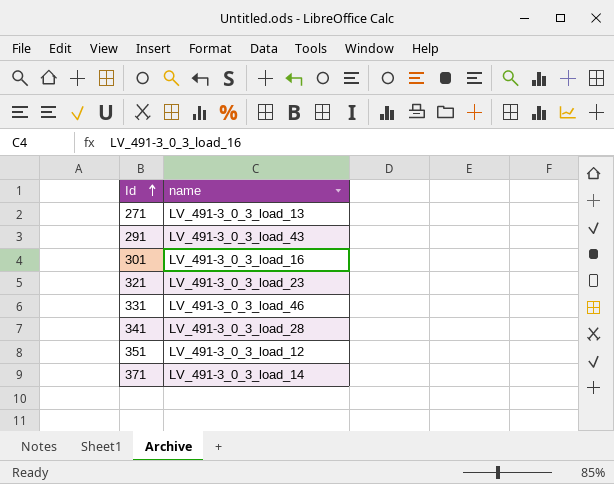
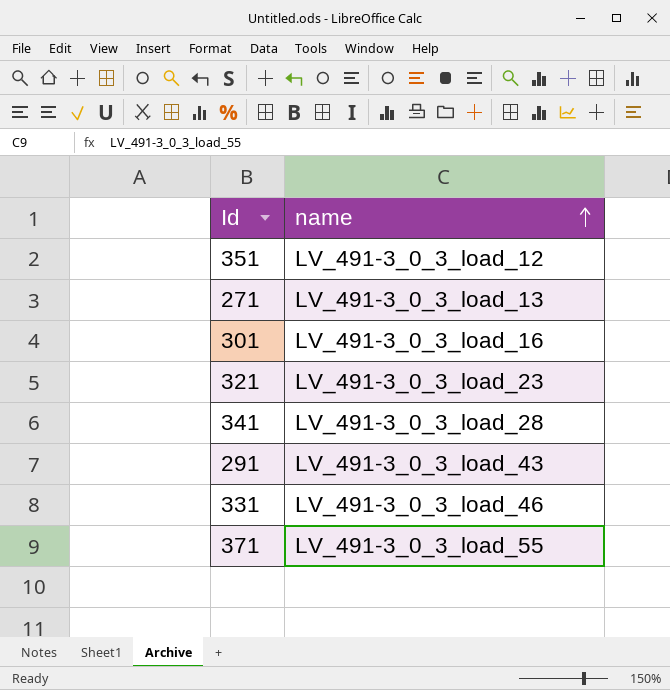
row order: Id ascending -> name ascending
371 | name: LV_491-3_0_3_load_14 -> LV_491-3_0_3_load_55

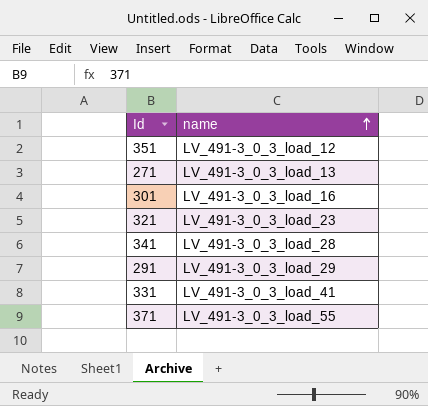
291 | name: LV_491-3_0_3_load_43 -> LV_491-3_0_3_load_29
331 | name: LV_491-3_0_3_load_46 -> LV_491-3_0_3_load_41

